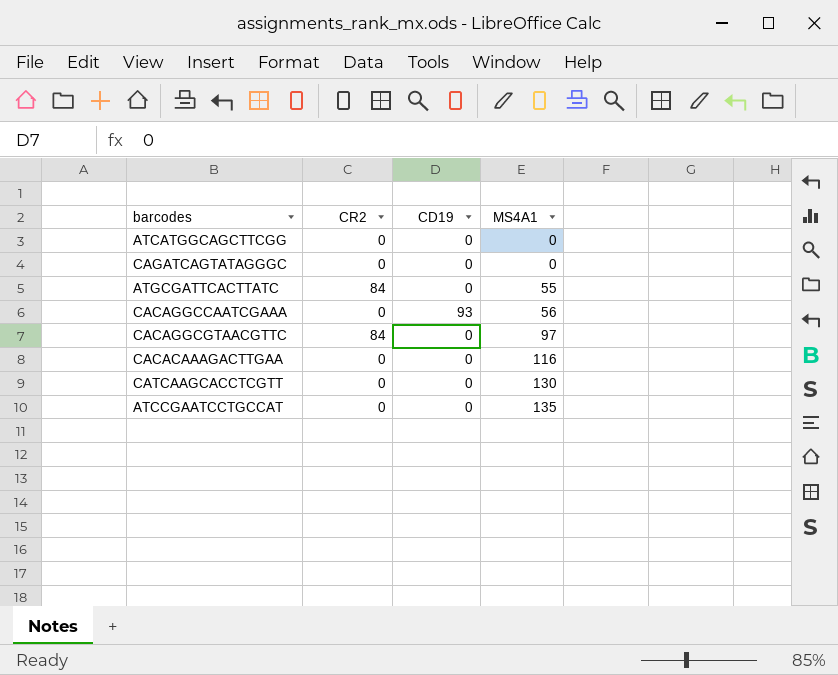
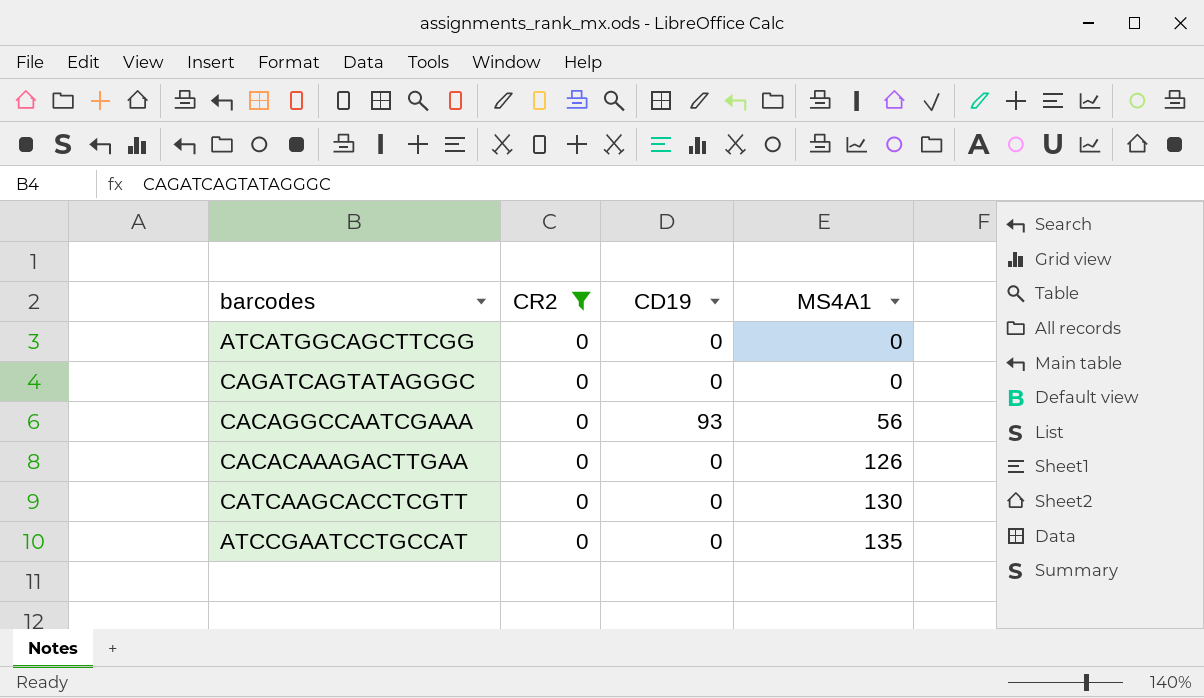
filter: none -> CR2 = 0
CACACAAAGACTTGAA | MS4A1: 116 -> 126

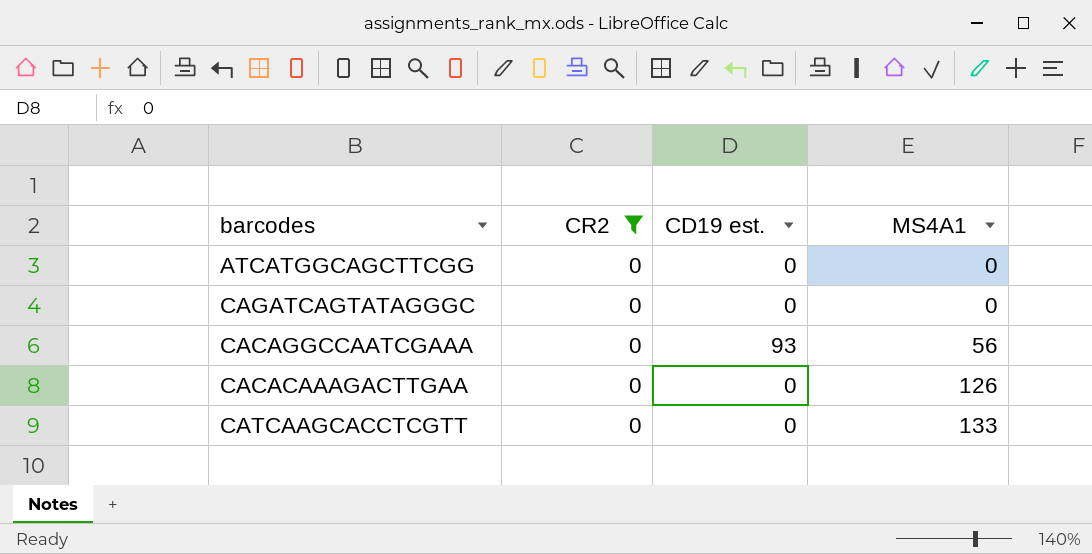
column name: CD19 -> CD19 est.
row ATCCGAATCCTGCCAT: 0 | 0 | 135 -> none
CATCAAGCACCTCGTT | MS4A1: 130 -> 133

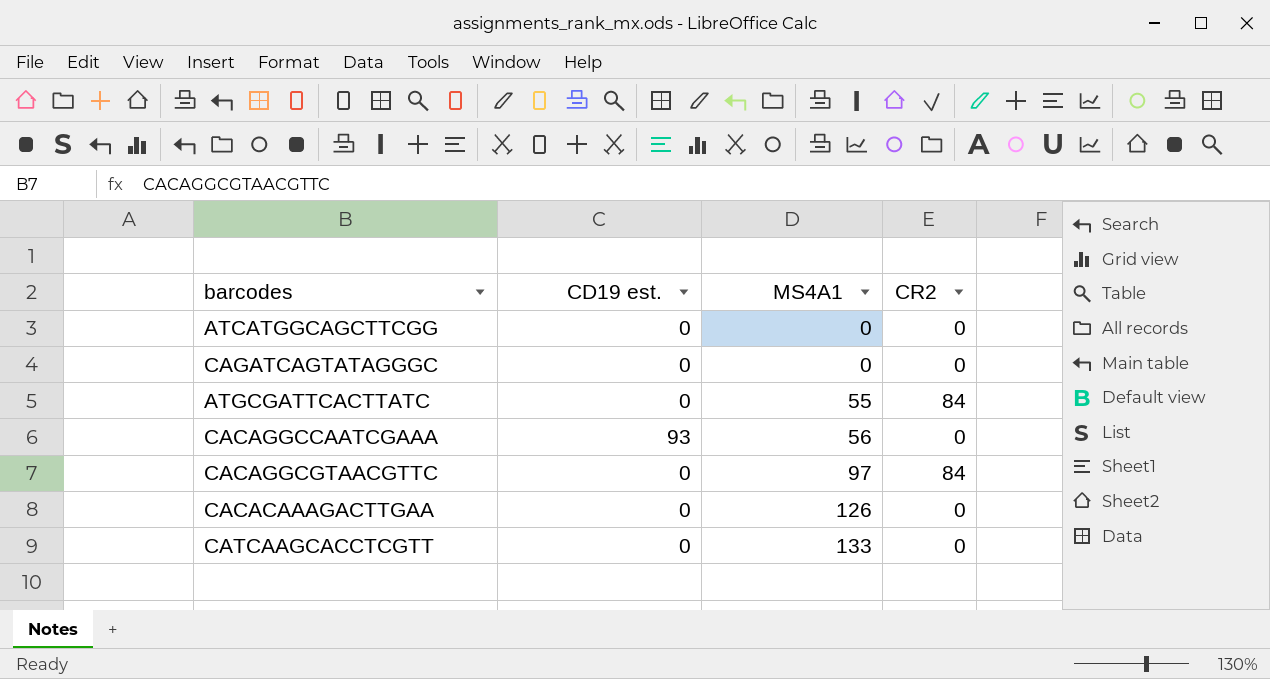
filter: CR2 = 0 -> none
column CR2 | position: 2 -> 4

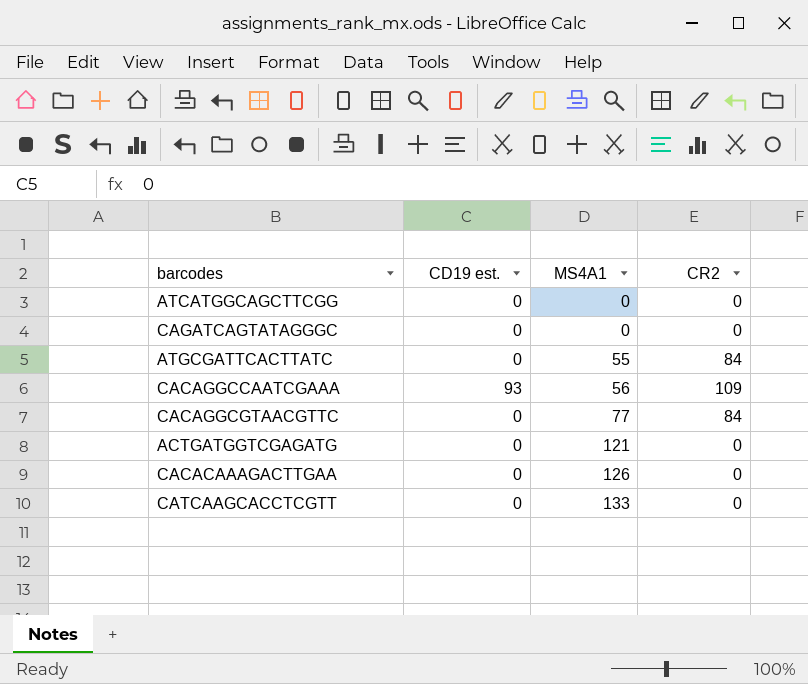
CACAGGCCAATCGAAA | CR2: 0 -> 109
CACAGGCGTAACGTTC | MS4A1: 97 -> 77
row ACTGATGGTCGAGATG: none -> 0 | 121 | 0

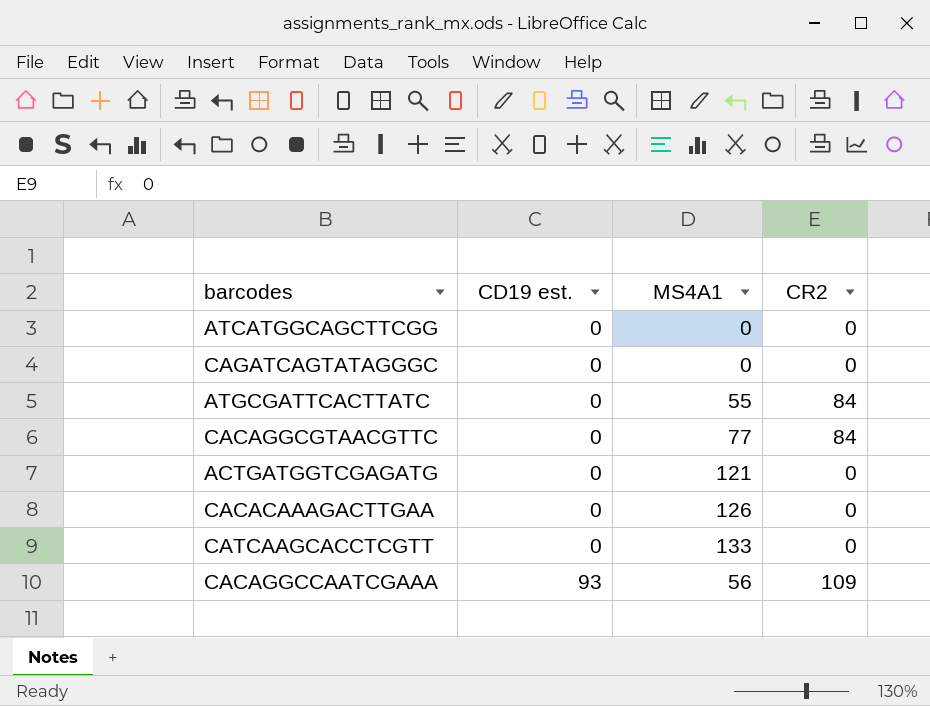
row order: MS4A1 ascending -> CD19 est. ascending

